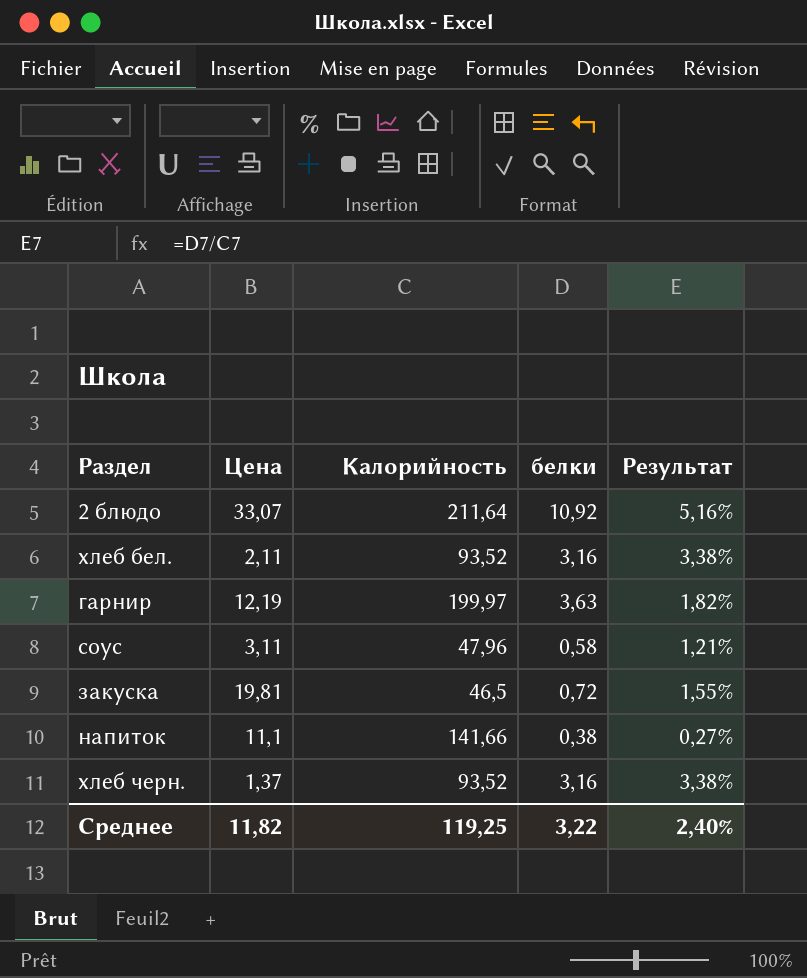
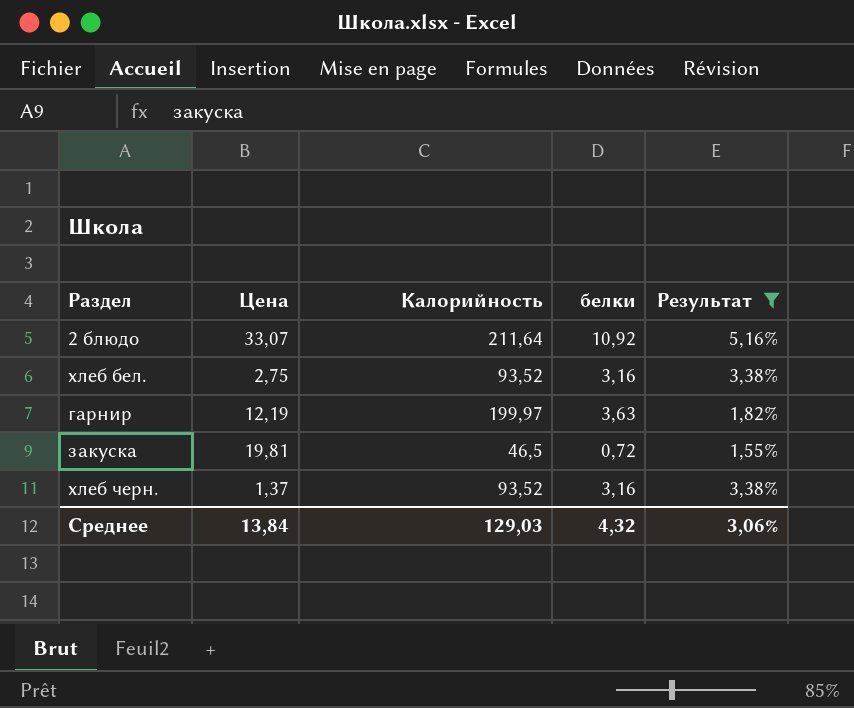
filter: none -> Результат >= 1,55%
хлеб бел. | Цена: 2,11 -> 2,75
Среднее | Цена: 11,82 -> 13,84
Среднее | Калорийность: 119,25 -> 129,03
Среднее | белки: 3,22 -> 4,32
Среднее | Результат: 2,40% -> 3,06%

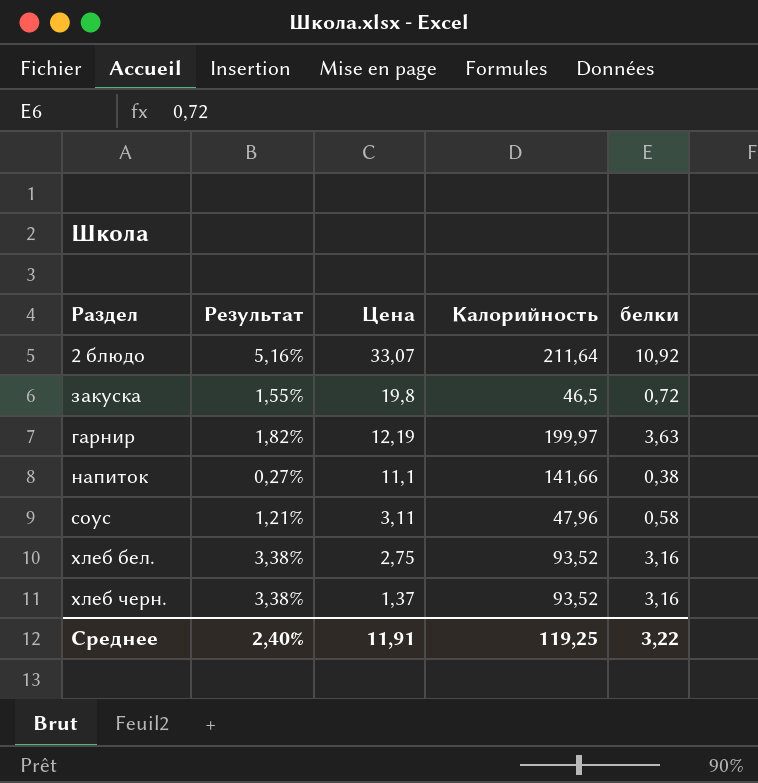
filter: Результат >= 1,55% -> none
row order: none -> Цена descending
column Результат | position: 5 -> 2
закуска | Цена: 19,81 -> 19,8
Среднее | Результат: 3,06% -> 2,40%
Среднее | Цена: 13,84 -> 11,91
Среднее | Калорийность: 129,03 -> 119,25
Среднее | белки: 4,32 -> 3,22

